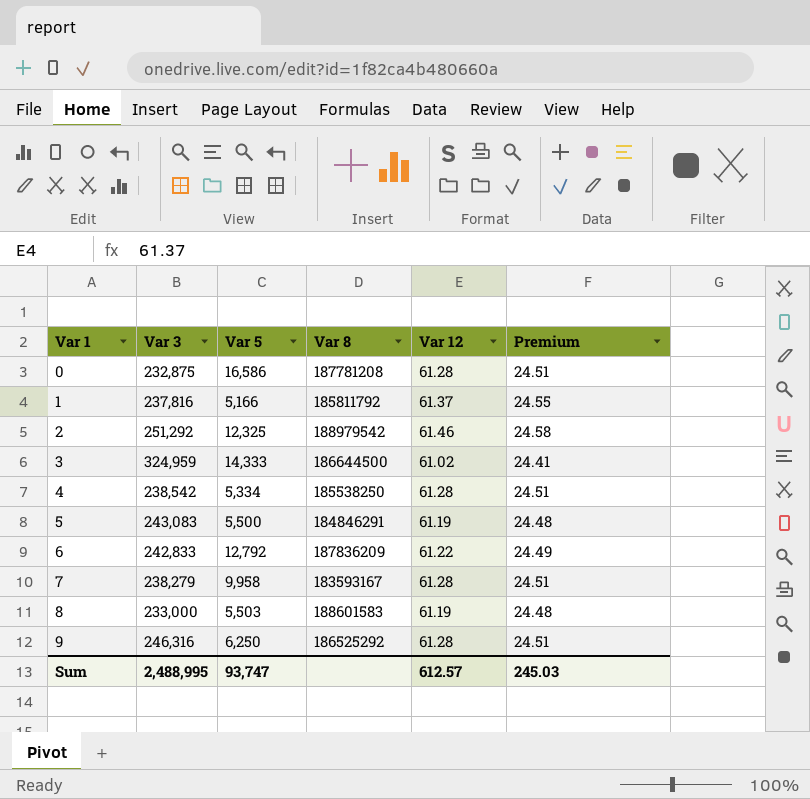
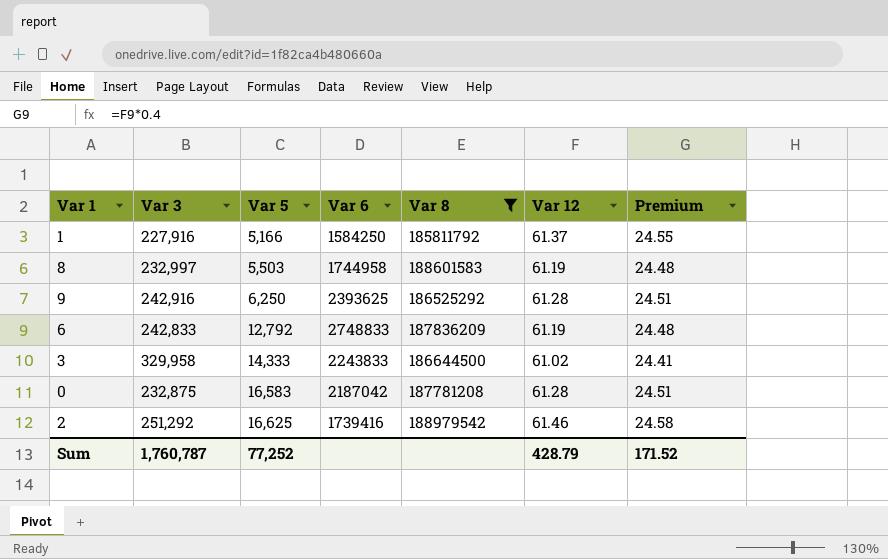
filter: none -> Var 8 >= 185811792
row order: Var 1 ascending -> Var 5 ascending
column Var 6 | position: none -> 4
1 | Var 3: 237,816 -> 227,916
8 | Var 3: 233,000 -> 232,997
9 | Var 3: 246,316 -> 242,916
6 | Var 12: 61.22 -> 61.19
6 | Premium: 24.49 -> 24.48
3 | Var 3: 324,959 -> 329,958
0 | Var 5: 16,586 -> 16,583
2 | Var 5: 12,325 -> 16,625
Sum | Var 3: 2,488,995 -> 1,760,787
Sum | Var 5: 93,747 -> 77,252
Sum | Var 12: 612.57 -> 428.79
Sum | Premium: 245.03 -> 171.52

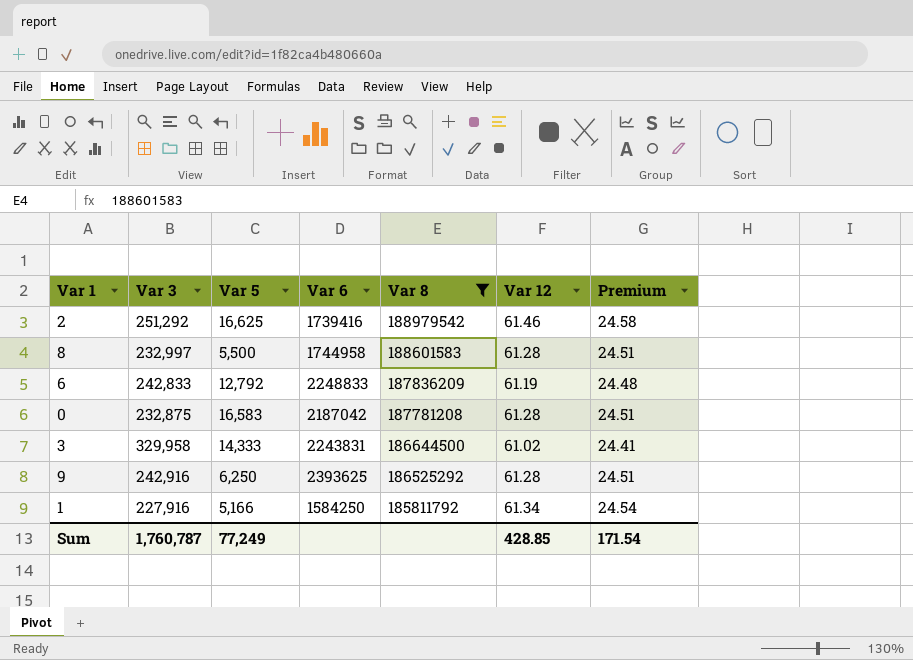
row order: Var 5 ascending -> Var 8 descending
8 | Var 5: 5,503 -> 5,500
8 | Var 12: 61.19 -> 61.28
8 | Premium: 24.48 -> 24.51
6 | Var 6: 2748833 -> 2248833
3 | Var 6: 2243833 -> 2243831
1 | Var 12: 61.37 -> 61.34
1 | Premium: 24.55 -> 24.54
Sum | Var 5: 77,252 -> 77,249
Sum | Var 12: 428.79 -> 428.85
Sum | Premium: 171.52 -> 171.54

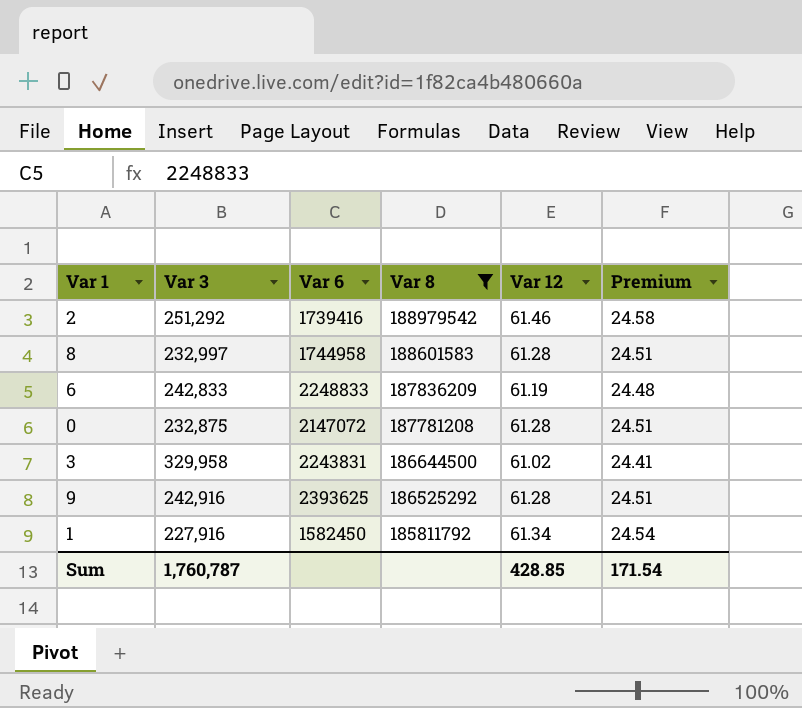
column Var 5 | position: 3 -> none
0 | Var 6: 2187042 -> 2147072
1 | Var 6: 1584250 -> 1582450

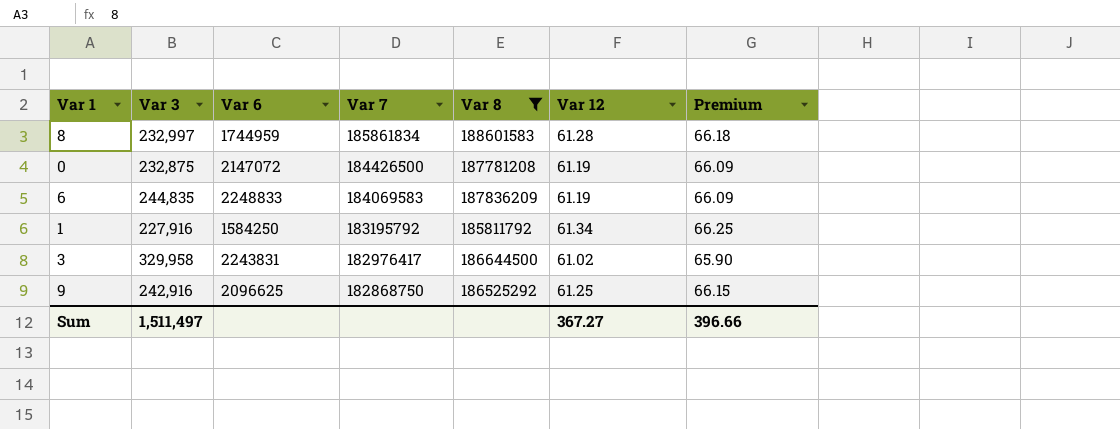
row order: Var 8 descending -> Var 7 descending
column Var 7 | position: none -> 4
column Premium | formula: [Var 12] * 0.4 -> [Var 12] * 1.08
row 2: 251,292 | 1739416 | 188979542 | 61.46 | 24.58 -> none
8 | Var 6: 1744958 -> 1744959
0 | Var 12: 61.28 -> 61.19
6 | Var 3: 242,833 -> 244,835
1 | Var 6: 1582450 -> 1584250
9 | Var 6: 2393625 -> 2096625
9 | Var 12: 61.28 -> 61.25
Sum | Var 3: 1,760,787 -> 1,511,497
Sum | Var 12: 428.85 -> 367.27
Sum | Premium: 171.54 -> 396.66

